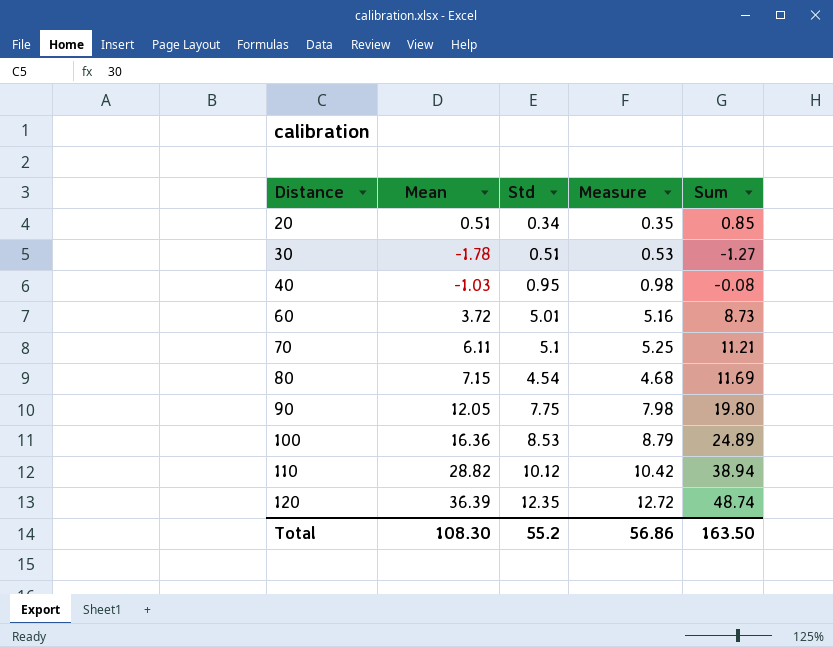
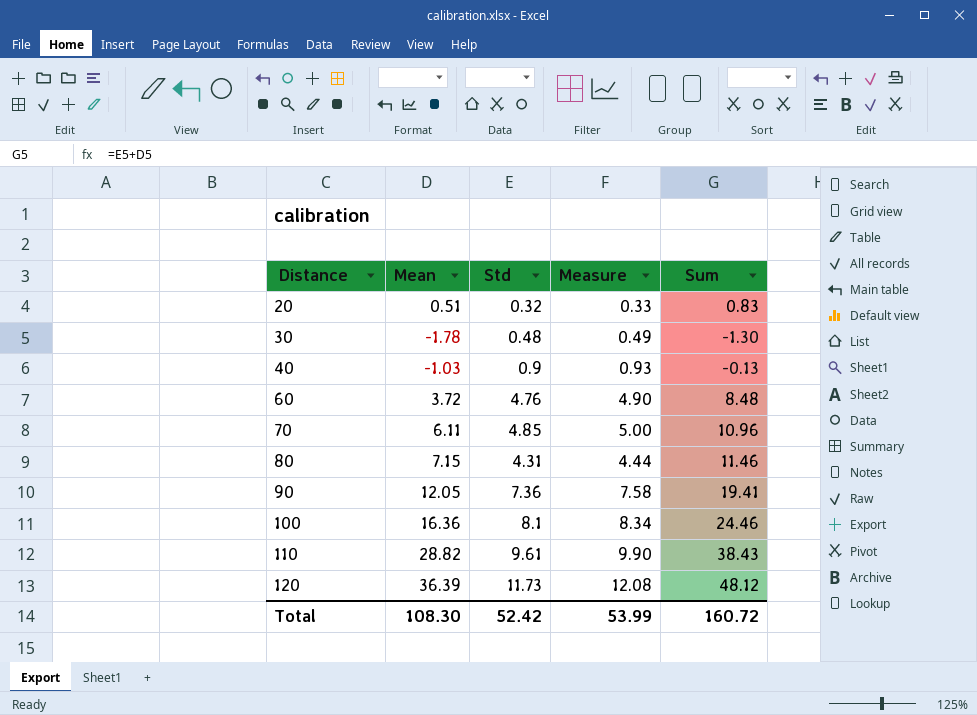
20 | Std: 0.34 -> 0.32
20 | Measure: 0.35 -> 0.33
20 | Sum: 0.85 -> 0.83
30 | Std: 0.51 -> 0.48
30 | Measure: 0.53 -> 0.49
30 | Sum: -1.27 -> -1.30
40 | Std: 0.95 -> 0.9
40 | Measure: 0.98 -> 0.93
40 | Sum: -0.08 -> -0.13
60 | Std: 5.01 -> 4.76
60 | Measure: 5.16 -> 4.90
60 | Sum: 8.73 -> 8.48
70 | Std: 5.1 -> 4.85
70 | Measure: 5.25 -> 5.00
70 | Sum: 11.21 -> 10.96
80 | Std: 4.54 -> 4.31
80 | Measure: 4.68 -> 4.44
80 | Sum: 11.69 -> 11.46
90 | Std: 7.75 -> 7.36
90 | Measure: 7.98 -> 7.58
90 | Sum: 19.80 -> 19.41
100 | Std: 8.53 -> 8.1
100 | Measure: 8.79 -> 8.34
100 | Sum: 24.89 -> 24.46
110 | Std: 10.12 -> 9.61
110 | Measure: 10.42 -> 9.90
110 | Sum: 38.94 -> 38.43
120 | Std: 12.35 -> 11.73
120 | Measure: 12.72 -> 12.08
120 | Sum: 48.74 -> 48.12
Total | Std: 55.2 -> 52.42
Total | Measure: 56.86 -> 53.99
Total | Sum: 163.50 -> 160.72

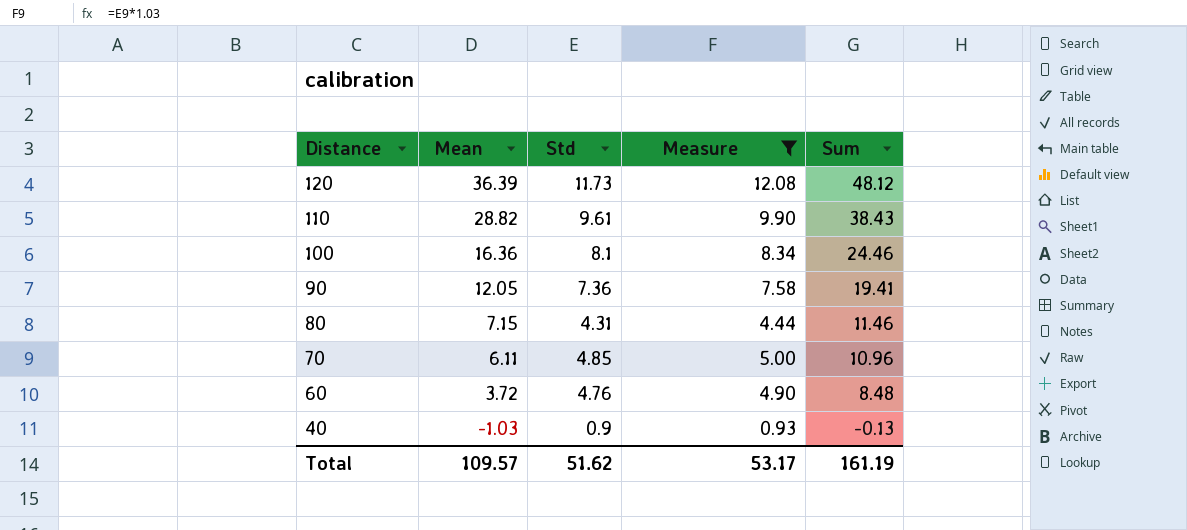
filter: none -> Measure >= 0.93
row order: Distance ascending -> Distance descending
Total | Mean: 108.30 -> 109.57
Total | Std: 52.42 -> 51.62
Total | Measure: 53.99 -> 53.17
Total | Sum: 160.72 -> 161.19

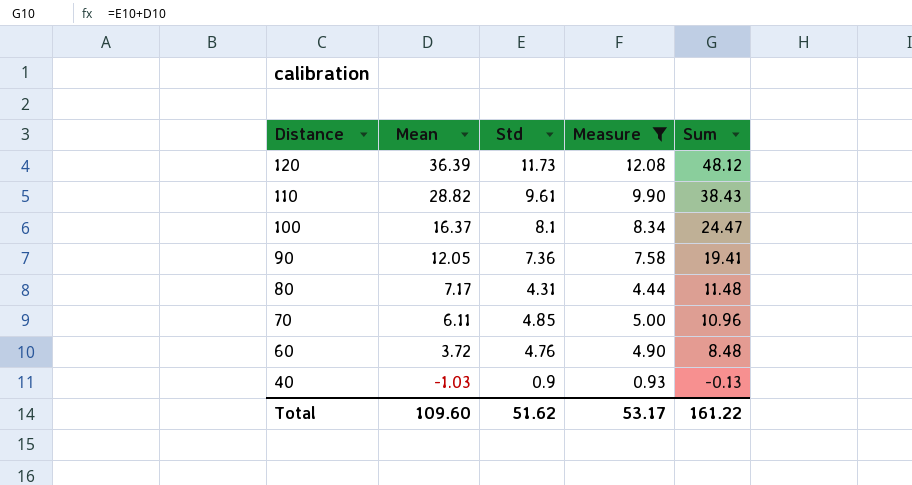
100 | Mean: 16.36 -> 16.37
100 | Sum: 24.46 -> 24.47
80 | Mean: 7.15 -> 7.17
80 | Sum: 11.46 -> 11.48
Total | Mean: 109.57 -> 109.60
Total | Sum: 161.19 -> 161.22

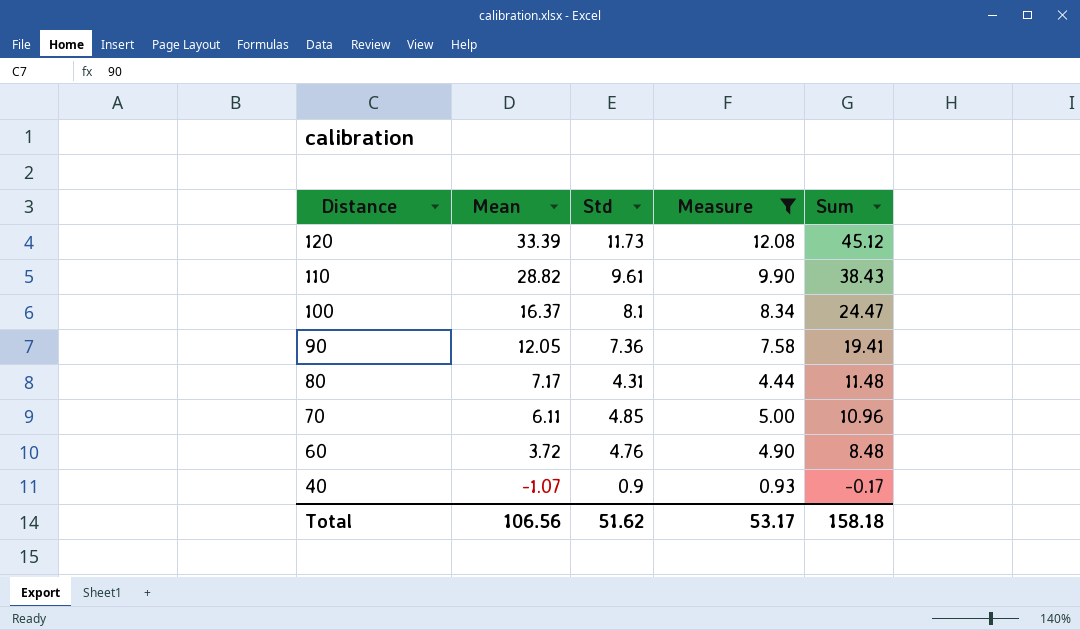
120 | Mean: 36.39 -> 33.39
120 | Sum: 48.12 -> 45.12
40 | Mean: -1.03 -> -1.07
40 | Sum: -0.13 -> -0.17
Total | Mean: 109.60 -> 106.56
Total | Sum: 161.22 -> 158.18

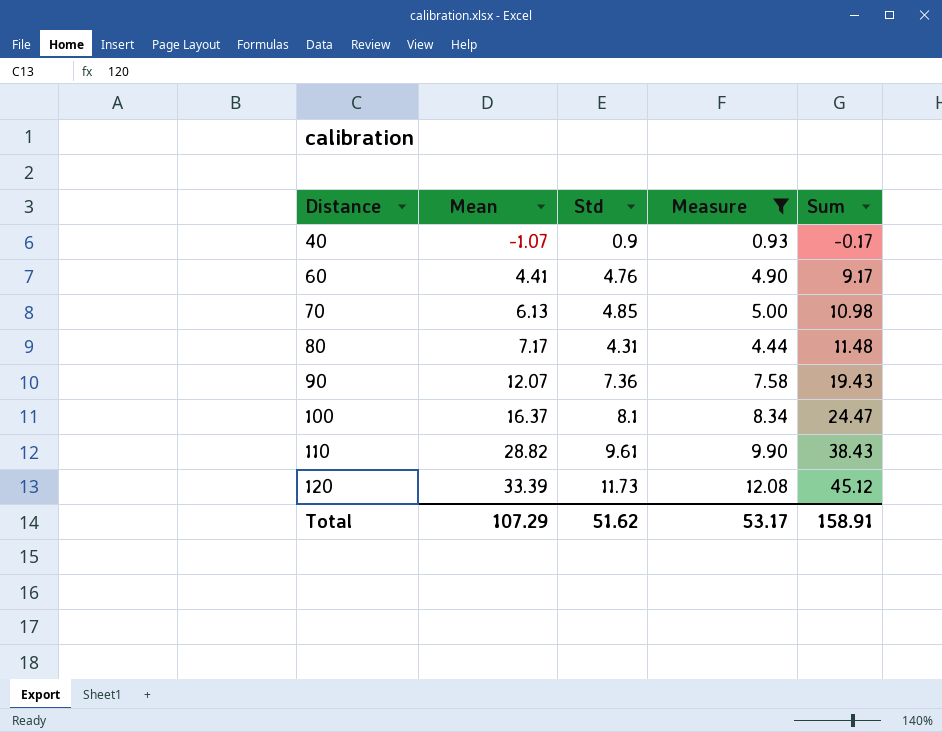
row order: Distance descending -> Distance ascending
60 | Mean: 3.72 -> 4.41
60 | Sum: 8.48 -> 9.17
70 | Mean: 6.11 -> 6.13
70 | Sum: 10.96 -> 10.98
90 | Mean: 12.05 -> 12.07
90 | Sum: 19.41 -> 19.43
Total | Mean: 106.56 -> 107.29
Total | Sum: 158.18 -> 158.91

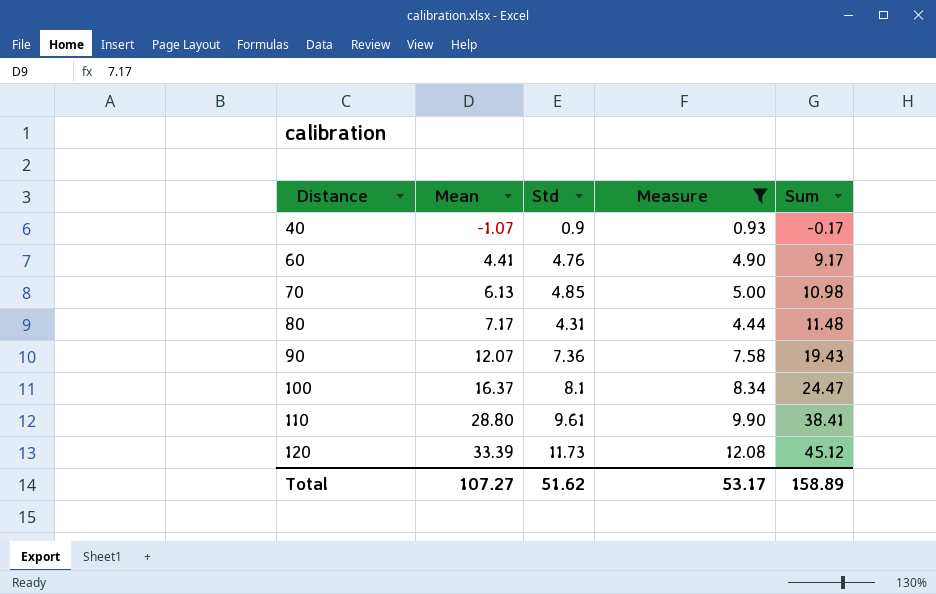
110 | Mean: 28.82 -> 28.80
110 | Sum: 38.43 -> 38.41
Total | Mean: 107.29 -> 107.27
Total | Sum: 158.91 -> 158.89

